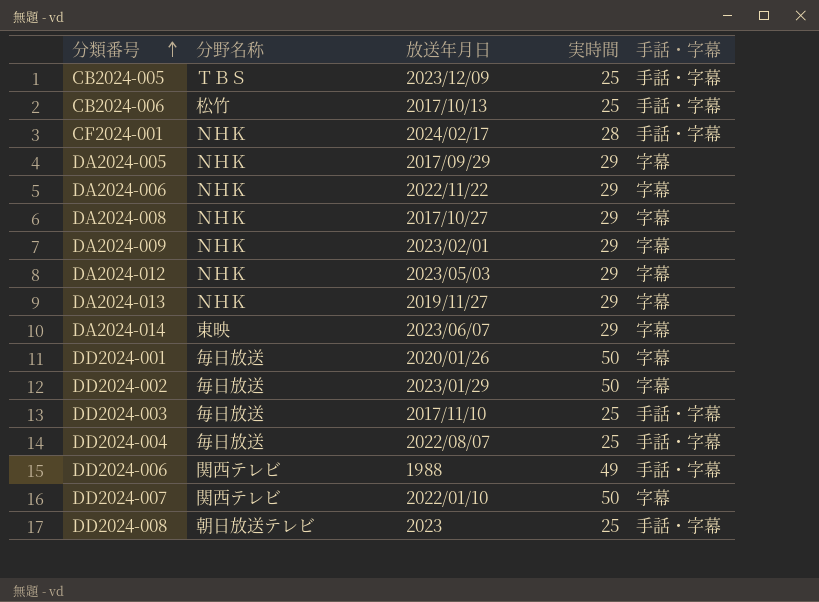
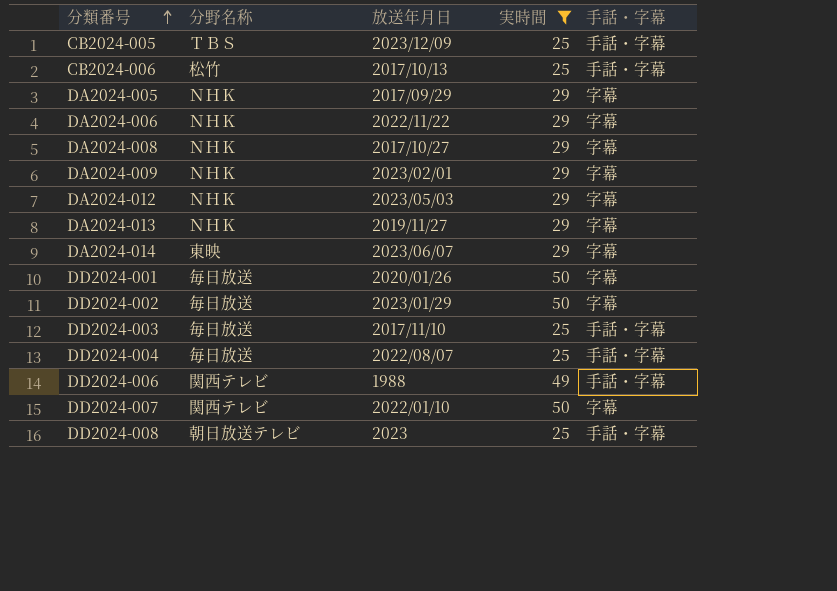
filter: none -> 実時間 != 28

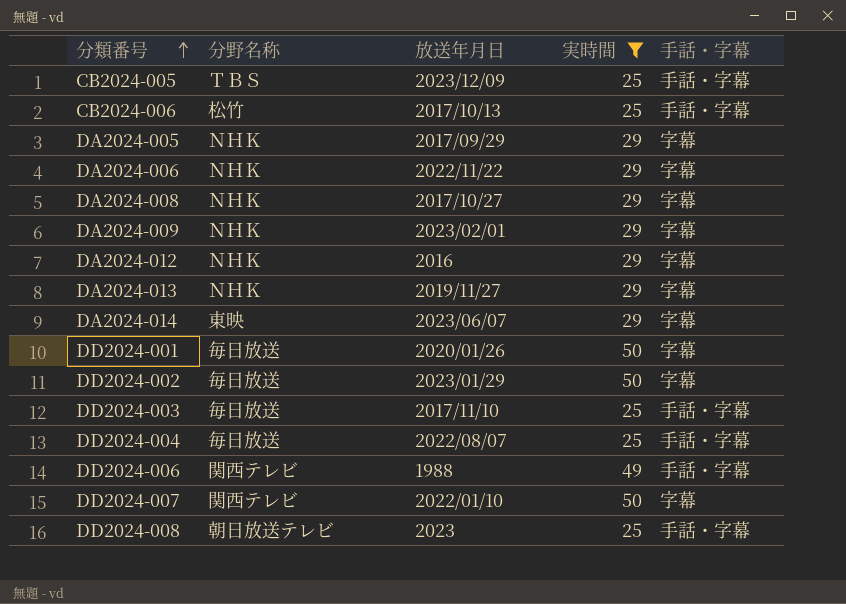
DA2024-012 | 放送年月日: 2023/05/03 -> 2016

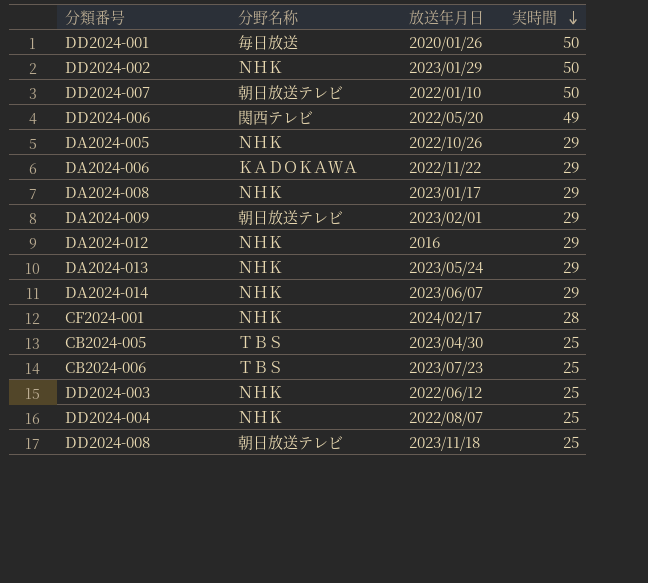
filter: 実時間 != 28 -> none
row order: 分類番号 ascending -> 実時間 descending
column 手話・字幕 | position: 5 -> none
DD2024-002 | 分野名称: 毎日放送 -> ＮＨＫ
DD2024-007 | 分野名称: 関西テレビ -> 朝日放送テレビ
DD2024-006 | 放送年月日: 1988 -> 2022/05/20
DA2024-005 | 放送年月日: 2017/09/29 -> 2022/10/26
DA2024-006 | 分野名称: ＮＨＫ -> ＫＡＤＯＫＡＷＡ
DA2024-008 | 放送年月日: 2017/10/27 -> 2023/01/17
DA2024-009 | 分野名称: ＮＨＫ -> 朝日放送テレビ
DA2024-013 | 放送年月日: 2019/11/27 -> 2023/05/24
DA2024-014 | 分野名称: 東映 -> ＮＨＫ
CB2024-005 | 放送年月日: 2023/12/09 -> 2023/04/30
CB2024-006 | 分野名称: 松竹 -> ＴＢＳ
CB2024-006 | 放送年月日: 2017/10/13 -> 2023/07/23
DD2024-003 | 分野名称: 毎日放送 -> ＮＨＫ
DD2024-003 | 放送年月日: 2017/11/10 -> 2022/06/12
DD2024-004 | 分野名称: 毎日放送 -> ＮＨＫ
DD2024-008 | 放送年月日: 2023 -> 2023/11/18

